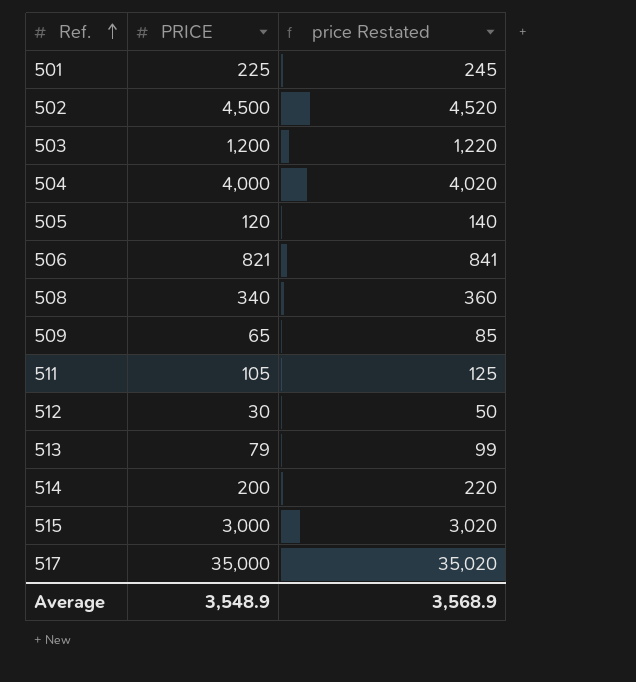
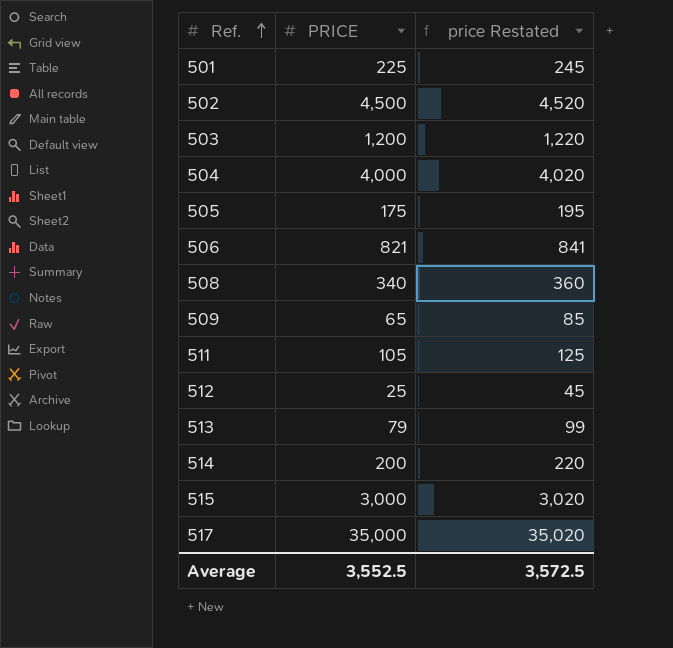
505 | PRICE: 120 -> 175
505 | price Restated: 140 -> 195
512 | PRICE: 30 -> 25
512 | price Restated: 50 -> 45
Average | PRICE: 3,548.9 -> 3,552.5
Average | price Restated: 3,568.9 -> 3,572.5

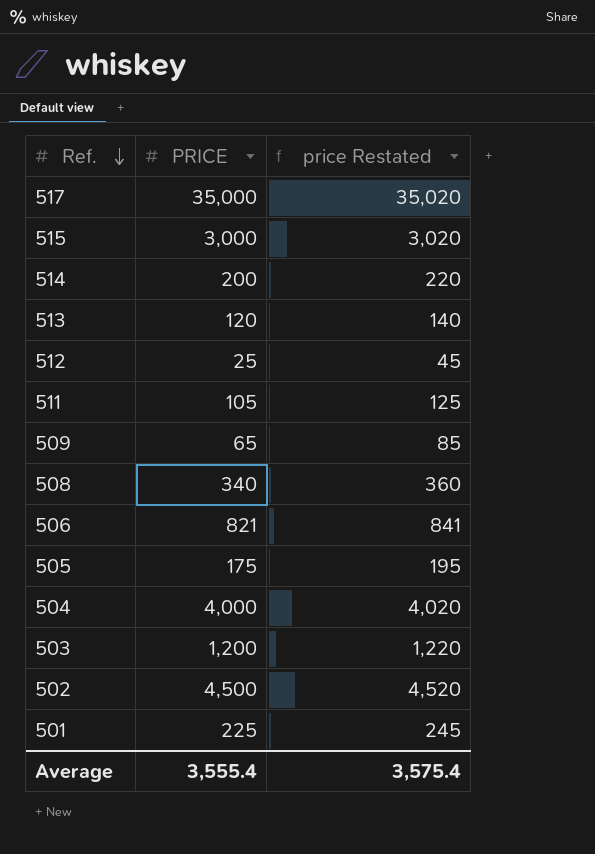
row order: Ref. ascending -> Ref. descending
513 | PRICE: 79 -> 120
513 | price Restated: 99 -> 140
Average | PRICE: 3,552.5 -> 3,555.4
Average | price Restated: 3,572.5 -> 3,575.4

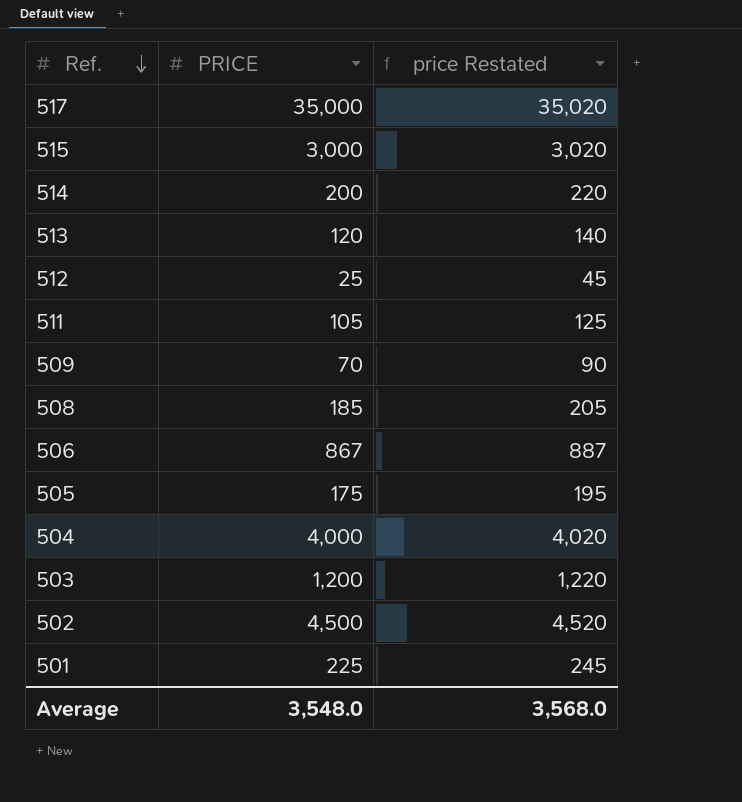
509 | PRICE: 65 -> 70
509 | price Restated: 85 -> 90
508 | PRICE: 340 -> 185
508 | price Restated: 360 -> 205
506 | PRICE: 821 -> 867
506 | price Restated: 841 -> 887
Average | PRICE: 3,555.4 -> 3,548.0
Average | price Restated: 3,575.4 -> 3,568.0

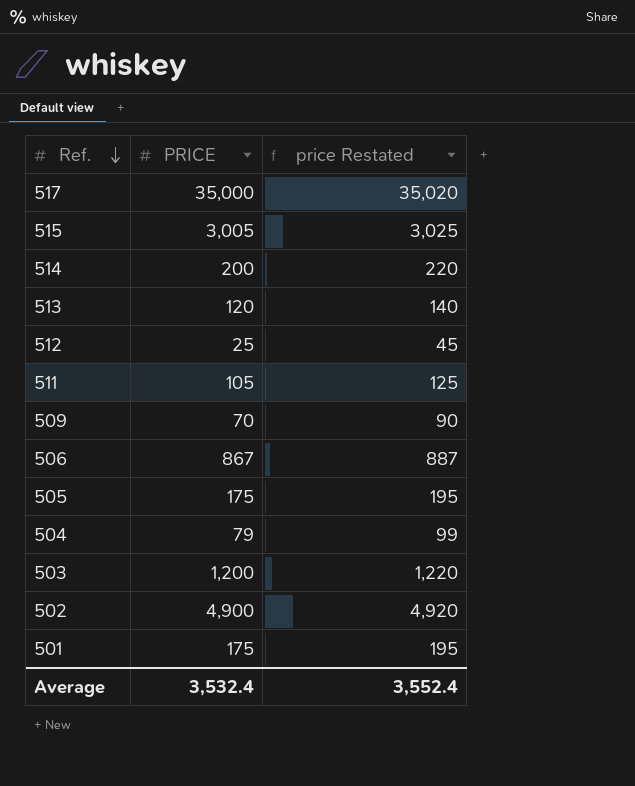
row 508: 185 | 205 -> none
515 | PRICE: 3,000 -> 3,005
515 | price Restated: 3,020 -> 3,025
504 | PRICE: 4,000 -> 79
504 | price Restated: 4,020 -> 99
502 | PRICE: 4,500 -> 4,900
502 | price Restated: 4,520 -> 4,920
501 | PRICE: 225 -> 175
501 | price Restated: 245 -> 195
Average | PRICE: 3,548.0 -> 3,532.4
Average | price Restated: 3,568.0 -> 3,552.4

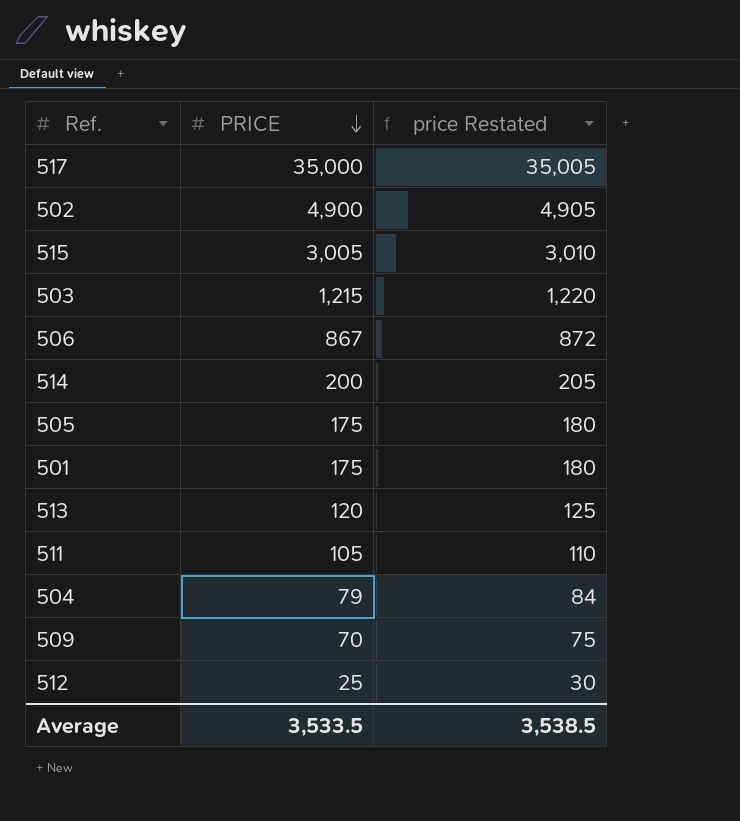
row order: Ref. descending -> PRICE descending
column price Restated | formula: [PRICE] + 20 -> [PRICE] + 5
503 | PRICE: 1,200 -> 1,215
Average | PRICE: 3,532.4 -> 3,533.5
Average | price Restated: 3,552.4 -> 3,538.5

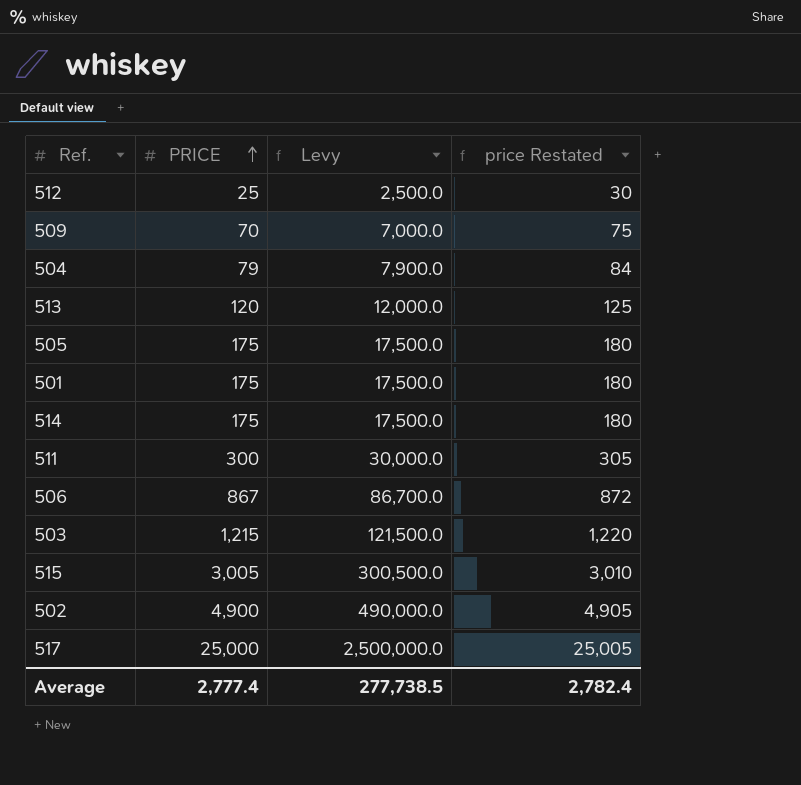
row order: PRICE descending -> PRICE ascending
column Levy | formula: none -> [PRICE] * 100
514 | PRICE: 200 -> 175
514 | price Restated: 205 -> 180
511 | PRICE: 105 -> 300
511 | price Restated: 110 -> 305
517 | PRICE: 35,000 -> 25,000
517 | price Restated: 35,005 -> 25,005
Average | PRICE: 3,533.5 -> 2,777.4
Average | price Restated: 3,538.5 -> 2,782.4

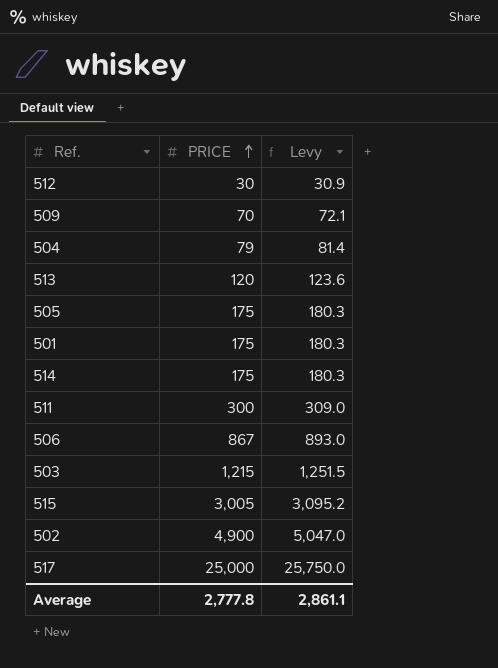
column price Restated | formula: [PRICE] + 5 -> none
column Levy | formula: [PRICE] * 100 -> [PRICE] * 1.03
512 | PRICE: 25 -> 30
Average | PRICE: 2,777.4 -> 2,777.8
Average | Levy: 277,738.5 -> 2,861.1

